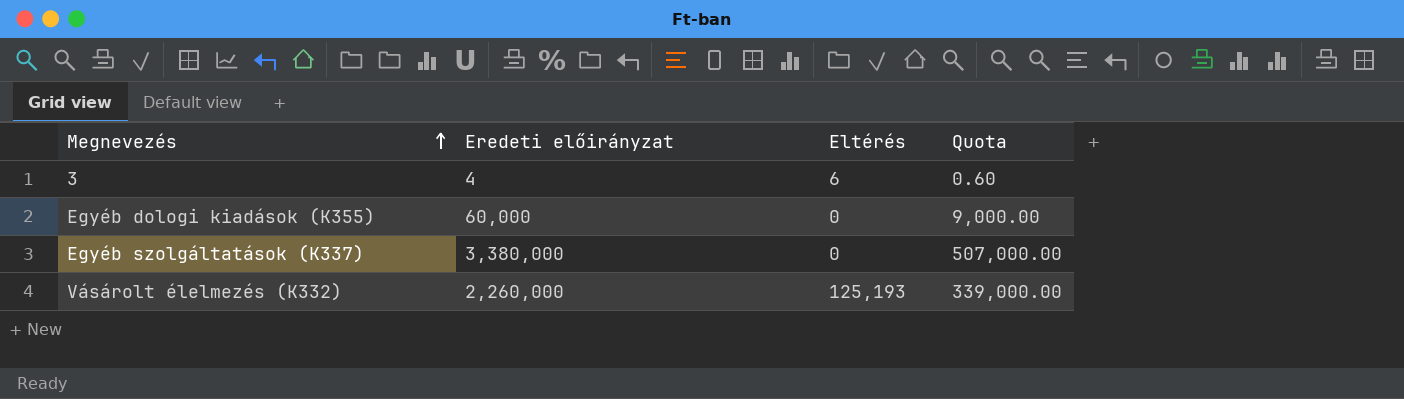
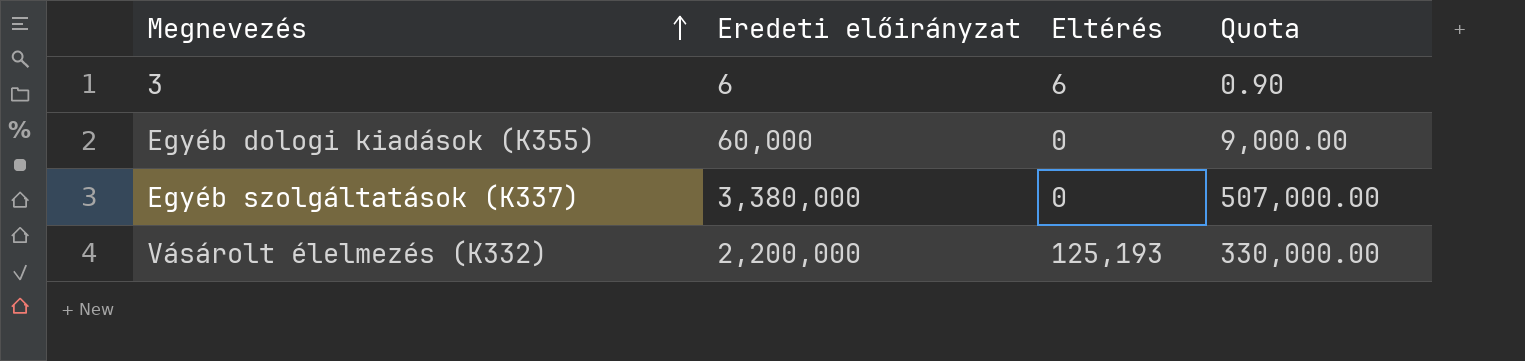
3 | Eredeti előirányzat: 4 -> 6
3 | Quota: 0.60 -> 0.90
Vásárolt élelmezés (K332) | Eredeti előirányzat: 2,260,000 -> 2,200,000
Vásárolt élelmezés (K332) | Quota: 339,000.00 -> 330,000.00

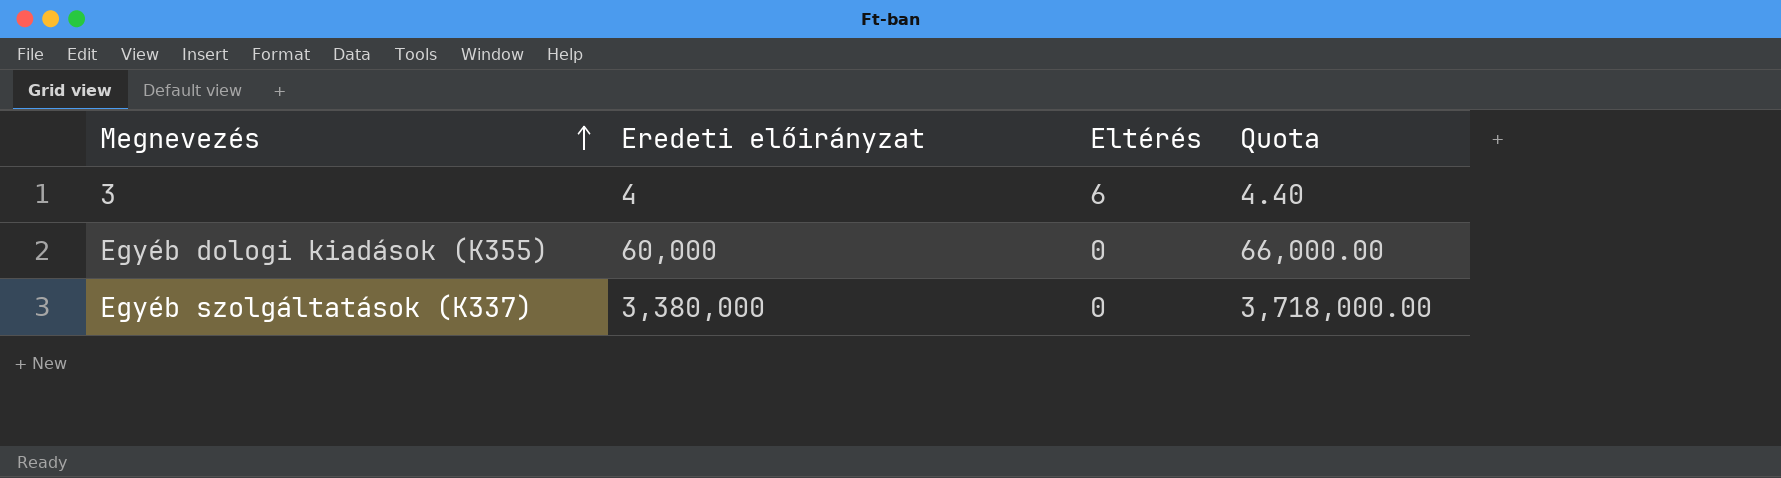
column Quota | formula: [Eredeti előirányzat] * 0.15 -> [Eredeti előirányzat] * 1.1
row Vásárolt élelmezés (K332): 2,200,000 | 125,193 | 330,000.00 -> none
3 | Eredeti előirányzat: 6 -> 4

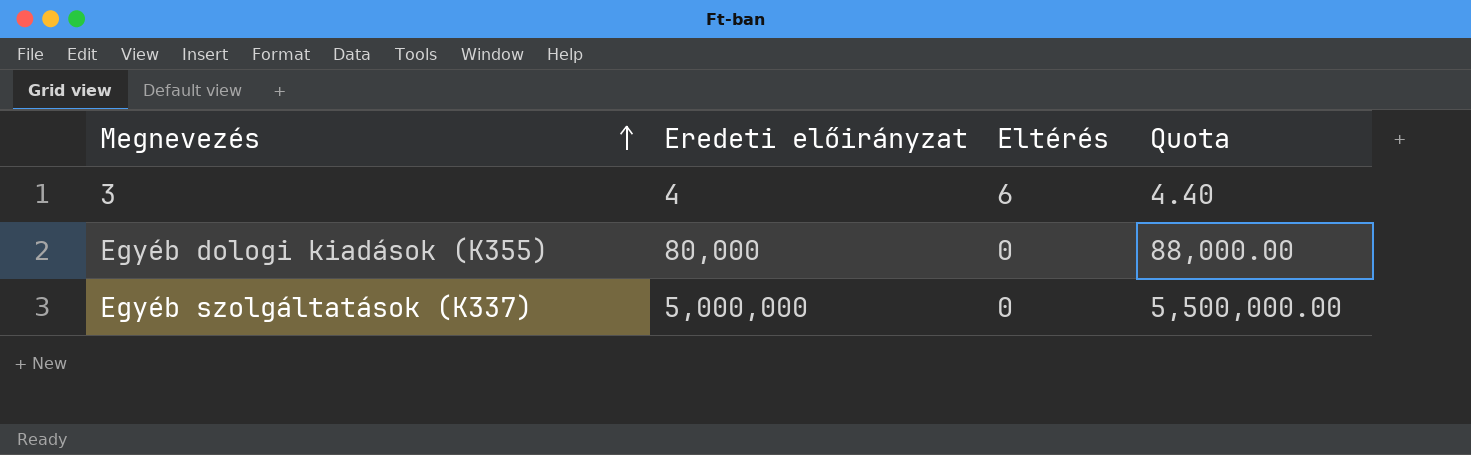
Egyéb dologi kiadások (K355) | Eredeti előirányzat: 60,000 -> 80,000
Egyéb dologi kiadások (K355) | Quota: 66,000.00 -> 88,000.00
Egyéb szolgáltatások (K337) | Eredeti előirányzat: 3,380,000 -> 5,000,000
Egyéb szolgáltatások (K337) | Quota: 3,718,000.00 -> 5,500,000.00

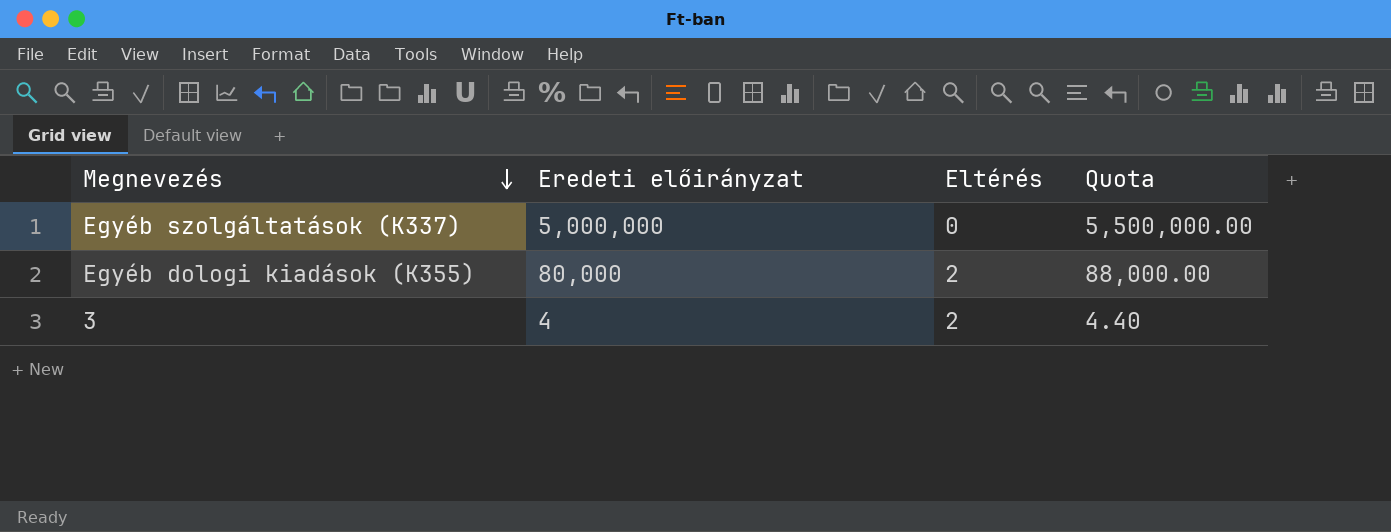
row order: Megnevezés ascending -> Megnevezés descending
Egyéb dologi kiadások (K355) | Eltérés: 0 -> 2
3 | Eltérés: 6 -> 2

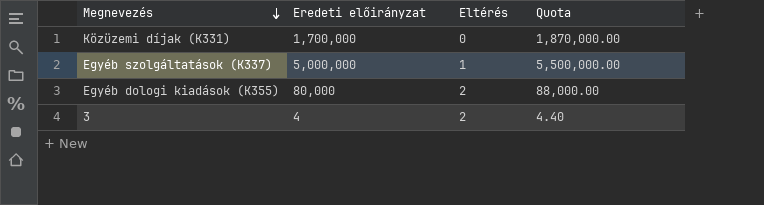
row Közüzemi díjak (K331): none -> 1,700,000 | 0 | 1,870,000.00
Egyéb szolgáltatások (K337) | Eltérés: 0 -> 1

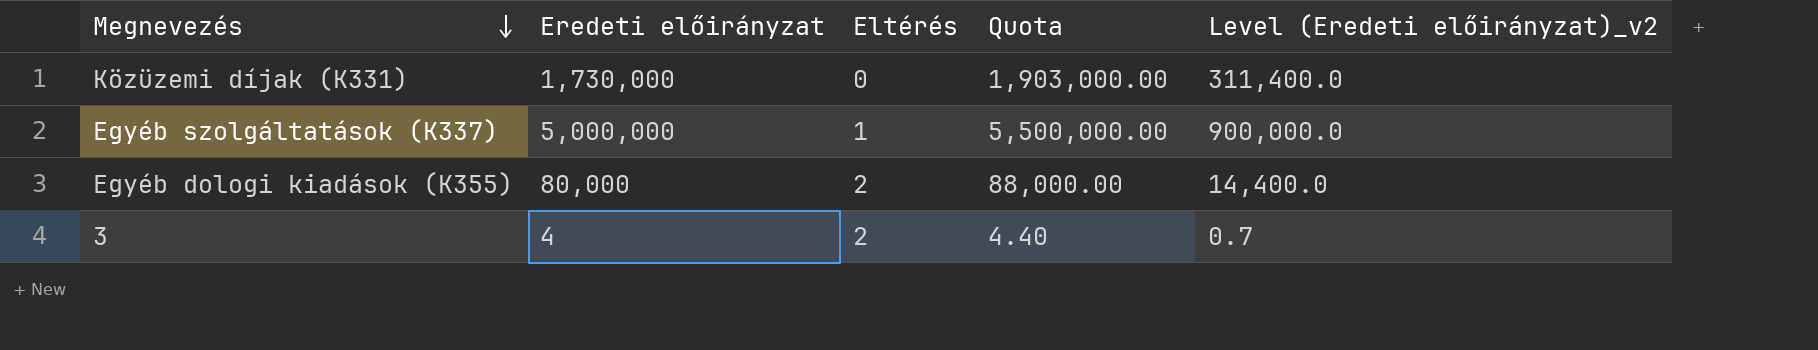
column Level (Eredeti előirányzat)_v2 | formula: none -> [Eredeti előirányzat] * 0.18
Közüzemi díjak (K331) | Eredeti előirányzat: 1,700,000 -> 1,730,000
Közüzemi díjak (K331) | Quota: 1,870,000.00 -> 1,903,000.00

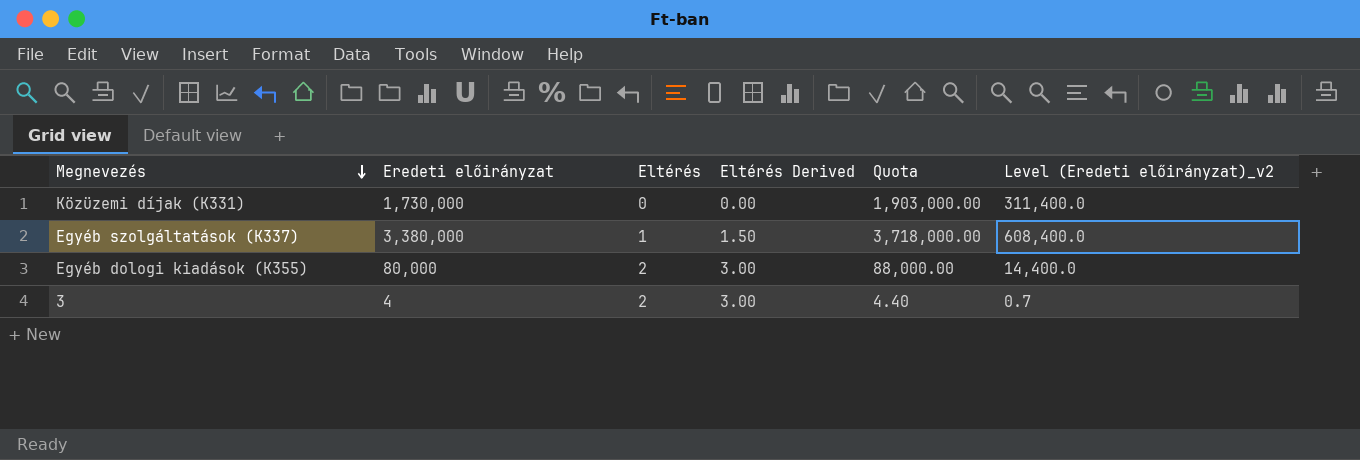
column Eltérés Derived | formula: none -> [Eltérés] * 1.5
Egyéb szolgáltatások (K337) | Eredeti előirányzat: 5,000,000 -> 3,380,000
Egyéb szolgáltatások (K337) | Quota: 5,500,000.00 -> 3,718,000.00
Egyéb szolgáltatások (K337) | Level (Eredeti előirányzat)_v2: 900,000.0 -> 608,400.0

